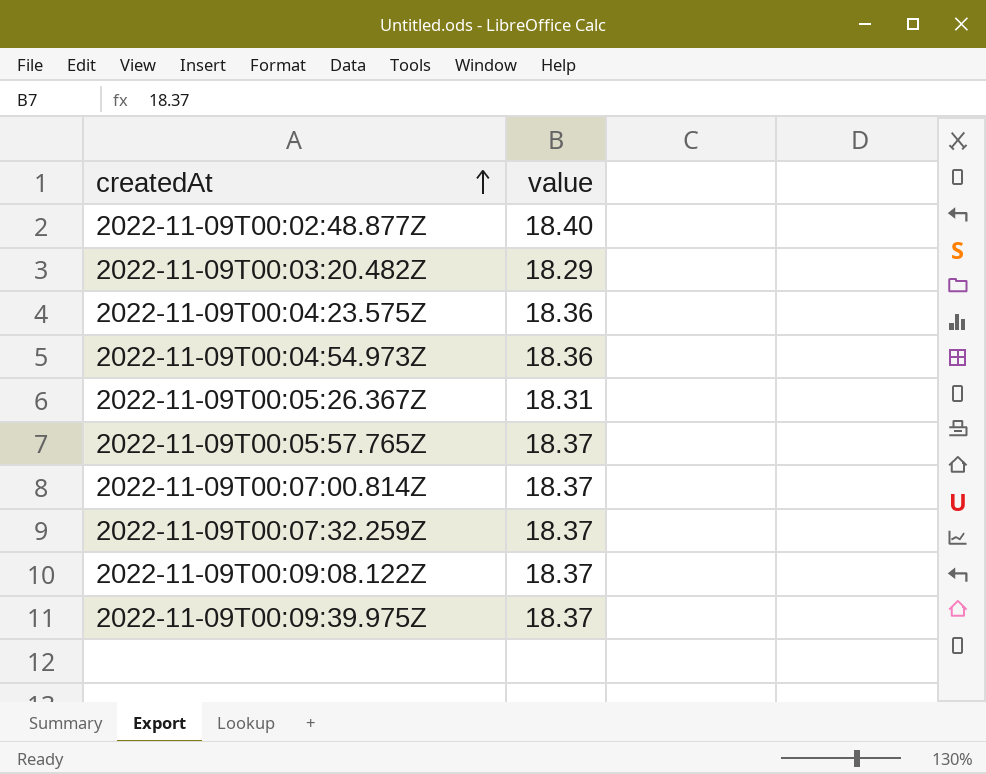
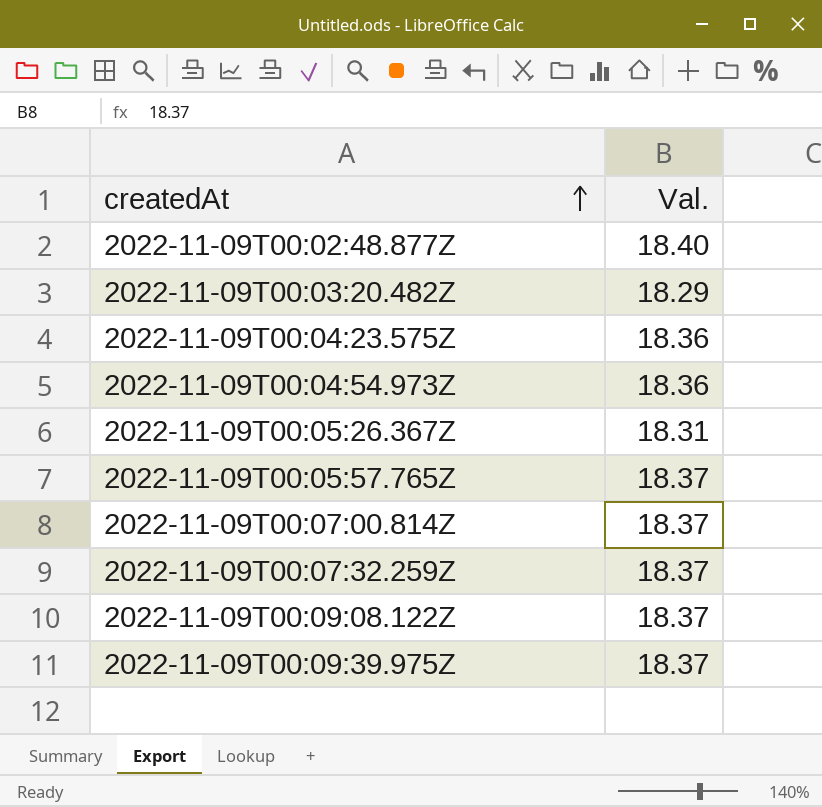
column name: value -> Val.

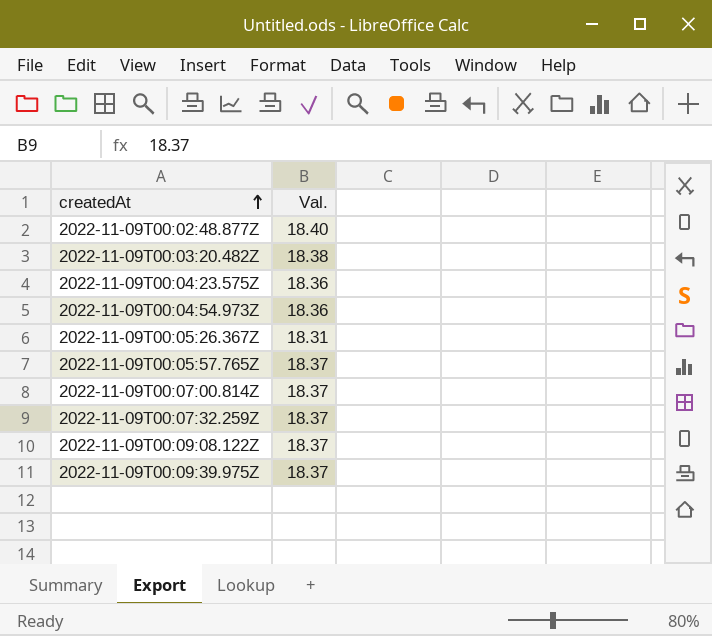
2022-11-09T00:03:20.482Z | Val.: 18.29 -> 18.38

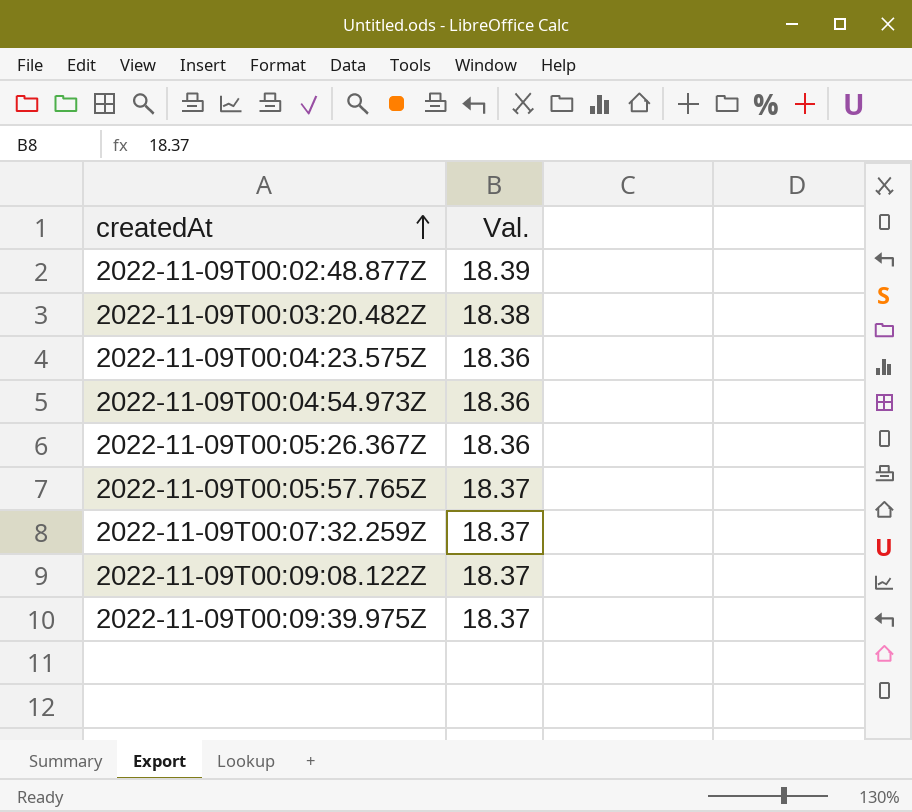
row 2022-11-09T00:07:00.814Z: 18.37 -> none
2022-11-09T00:02:48.877Z | Val.: 18.40 -> 18.39
2022-11-09T00:05:26.367Z | Val.: 18.31 -> 18.36

